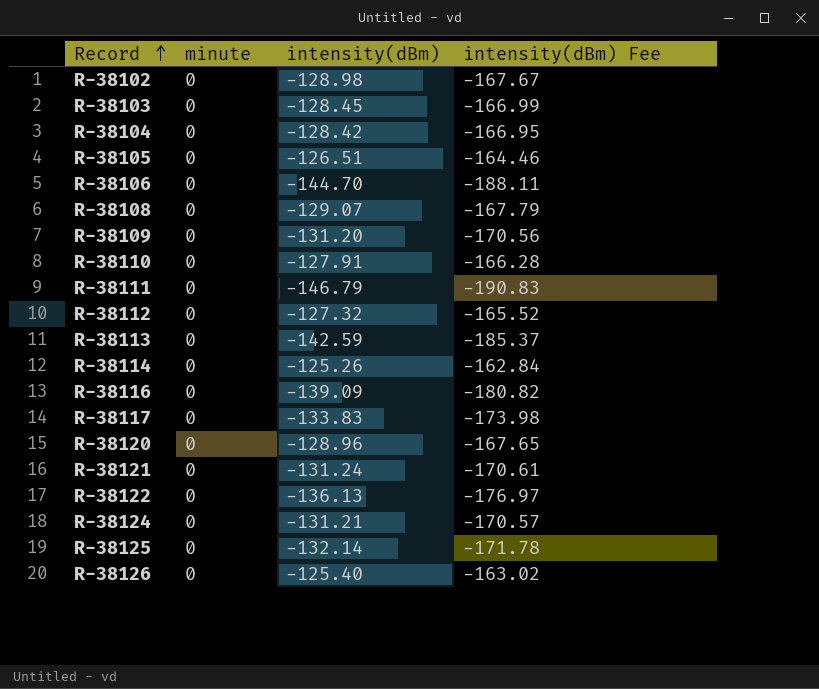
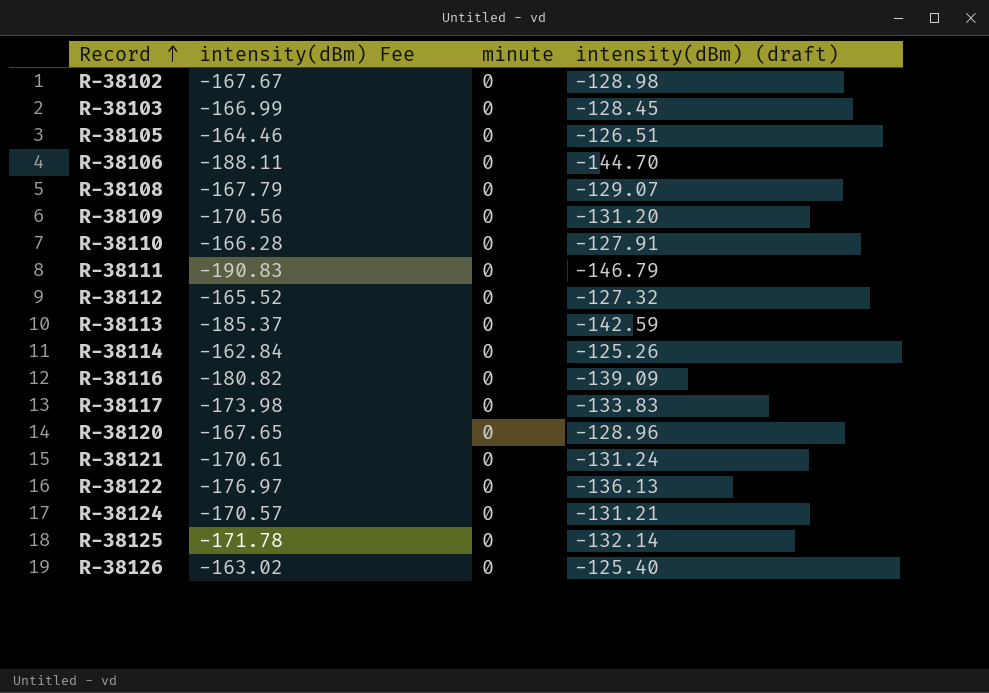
column intensity(dBm) Fee | position: 4 -> 2
column name: intensity(dBm) -> intensity(dBm) (draft)
row R-38104: 0 | -128.42 | -166.95 -> none

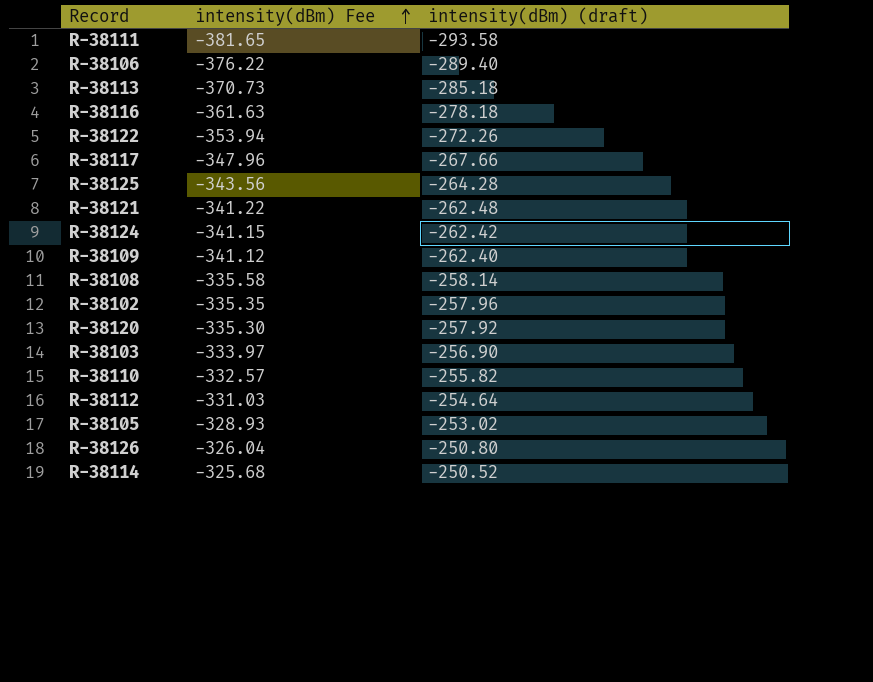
row order: Record ascending -> intensity(dBm) Fee ascending
column minute | position: 3 -> none
R-38111 | intensity(dBm) Fee: -190.83 -> -381.65
R-38111 | intensity(dBm) (draft): -146.79 -> -293.58
R-38106 | intensity(dBm) Fee: -188.11 -> -376.22
R-38106 | intensity(dBm) (draft): -144.70 -> -289.40
R-38113 | intensity(dBm) Fee: -185.37 -> -370.73
R-38113 | intensity(dBm) (draft): -142.59 -> -285.18
R-38116 | intensity(dBm) Fee: -180.82 -> -361.63
R-38116 | intensity(dBm) (draft): -139.09 -> -278.18
R-38122 | intensity(dBm) Fee: -176.97 -> -353.94
R-38122 | intensity(dBm) (draft): -136.13 -> -272.26
R-38117 | intensity(dBm) Fee: -173.98 -> -347.96
R-38117 | intensity(dBm) (draft): -133.83 -> -267.66
R-38125 | intensity(dBm) Fee: -171.78 -> -343.56
R-38125 | intensity(dBm) (draft): -132.14 -> -264.28
R-38121 | intensity(dBm) Fee: -170.61 -> -341.22
R-38121 | intensity(dBm) (draft): -131.24 -> -262.48
R-38124 | intensity(dBm) Fee: -170.57 -> -341.15
R-38124 | intensity(dBm) (draft): -131.21 -> -262.42
R-38109 | intensity(dBm) Fee: -170.56 -> -341.12
R-38109 | intensity(dBm) (draft): -131.20 -> -262.40
R-38108 | intensity(dBm) Fee: -167.79 -> -335.58
R-38108 | intensity(dBm) (draft): -129.07 -> -258.14
R-38102 | intensity(dBm) Fee: -167.67 -> -335.35
R-38102 | intensity(dBm) (draft): -128.98 -> -257.96
R-38120 | intensity(dBm) Fee: -167.65 -> -335.30
R-38120 | intensity(dBm) (draft): -128.96 -> -257.92
R-38103 | intensity(dBm) Fee: -166.99 -> -333.97
R-38103 | intensity(dBm) (draft): -128.45 -> -256.90
R-38110 | intensity(dBm) Fee: -166.28 -> -332.57
R-38110 | intensity(dBm) (draft): -127.91 -> -255.82
R-38112 | intensity(dBm) Fee: -165.52 -> -331.03
R-38112 | intensity(dBm) (draft): -127.32 -> -254.64
R-38105 | intensity(dBm) Fee: -164.46 -> -328.93
R-38105 | intensity(dBm) (draft): -126.51 -> -253.02
R-38126 | intensity(dBm) Fee: -163.02 -> -326.04
R-38126 | intensity(dBm) (draft): -125.40 -> -250.80
R-38114 | intensity(dBm) Fee: -162.84 -> -325.68
R-38114 | intensity(dBm) (draft): -125.26 -> -250.52

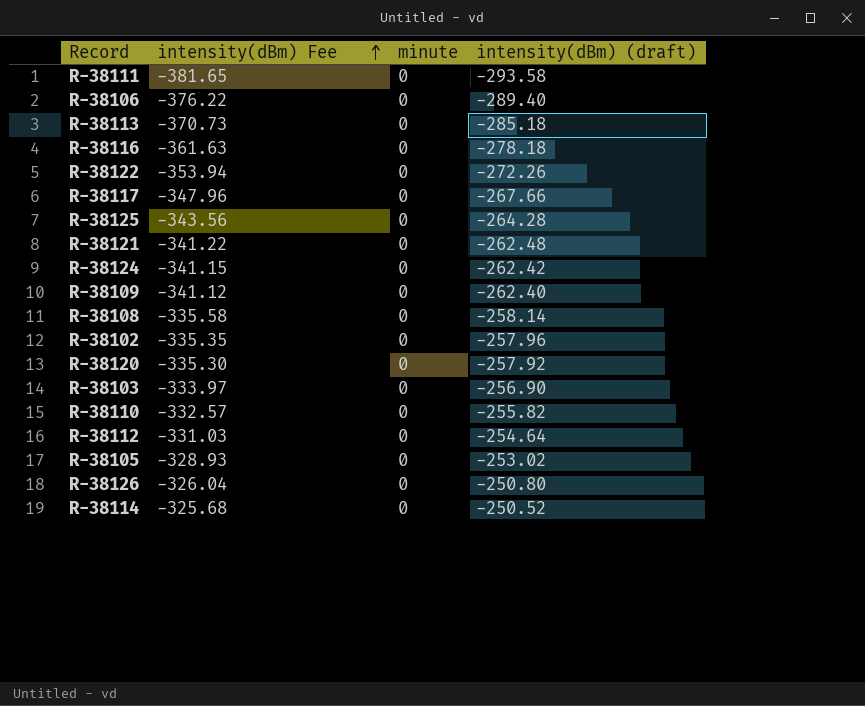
column minute | position: none -> 3

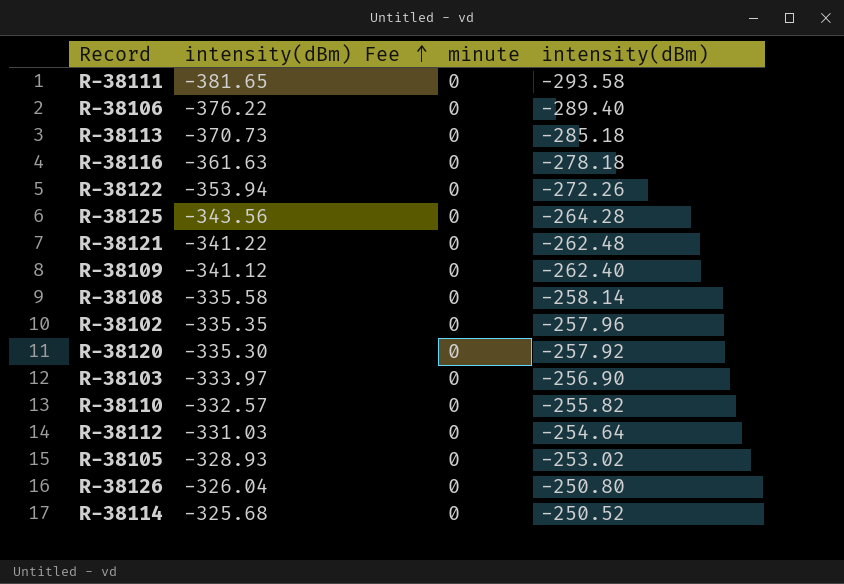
column name: intensity(dBm) (draft) -> intensity(dBm)
row R-38117: -347.96 | 0 | -267.66 -> none
row R-38124: -341.15 | 0 | -262.42 -> none

